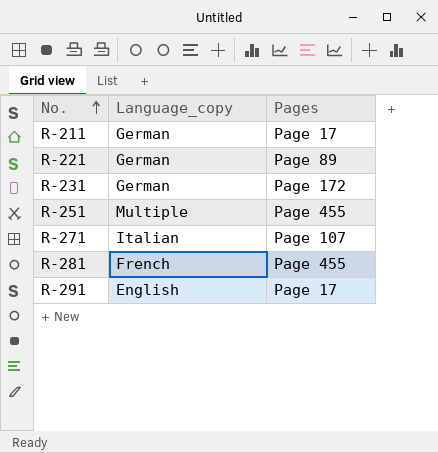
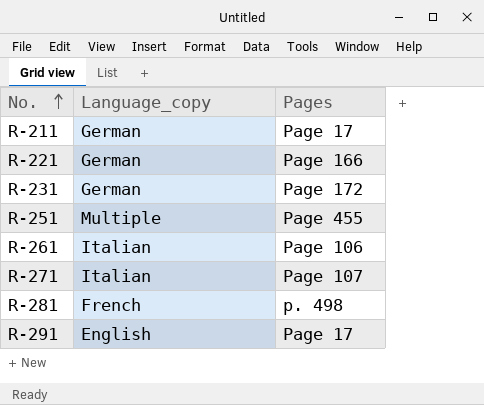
R-221 | Pages: Page 89 -> Page 166
row R-261: none -> Italian | Page 106
R-281 | Pages: Page 455 -> p. 498

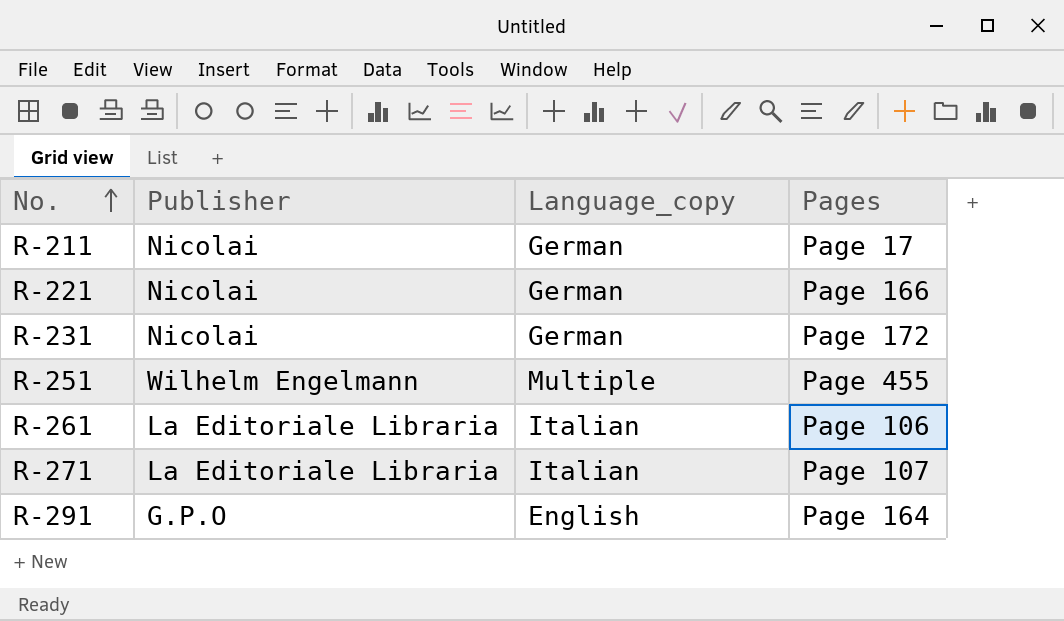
column Publisher | position: none -> 2
row R-281: French | p. 498 -> none
R-291 | Pages: Page 17 -> Page 164

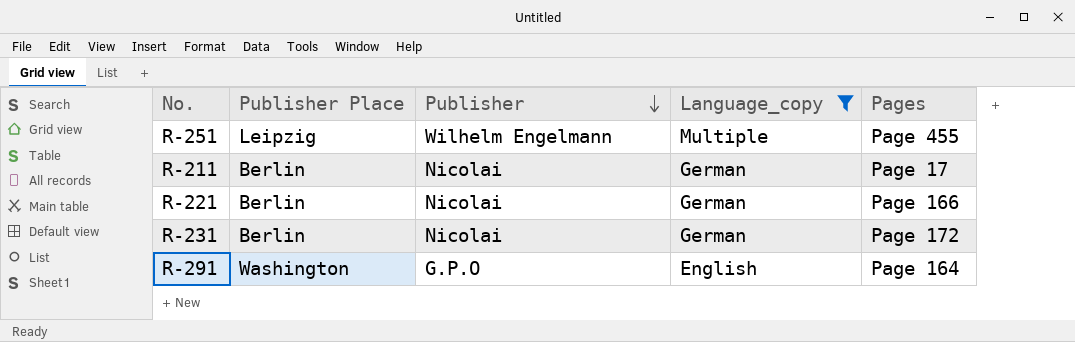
filter: none -> Language_copy != Italian
row order: No. ascending -> Publisher descending
column Publisher Place | position: none -> 2

